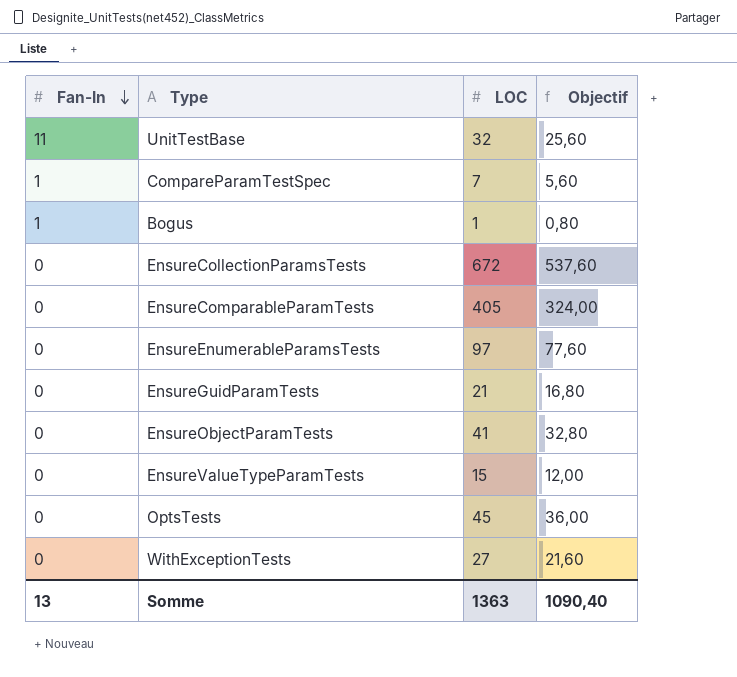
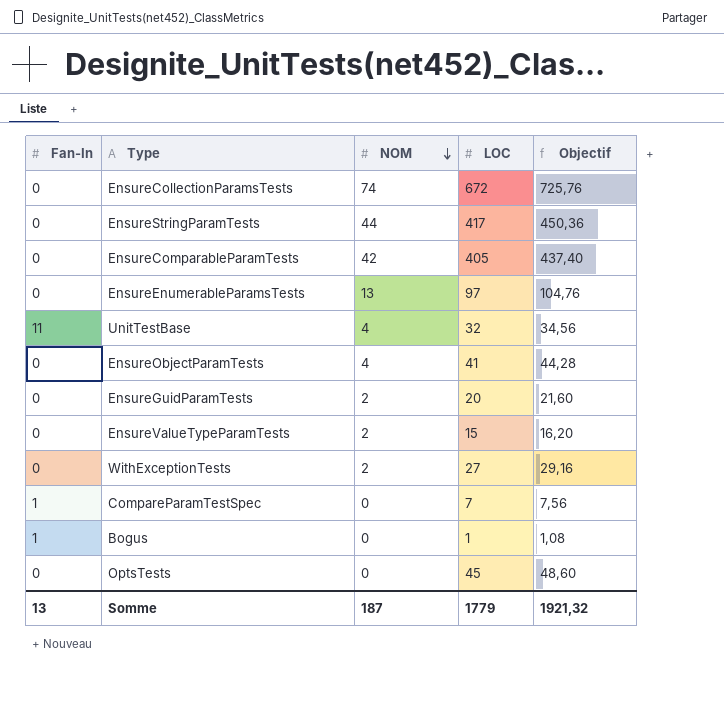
row order: Fan-In descending -> NOM descending
column NOM | position: none -> 3
column Objectif | formula: [LOC] * 0,8 -> [LOC] * 1,08
row EnsureStringParamTests: none -> 0 | 44 | 417 | 450,36
EnsureGuidParamTests | LOC: 21 -> 20
Somme | LOC: 1363 -> 1779
Somme | Objectif: 1090,40 -> 1921,32

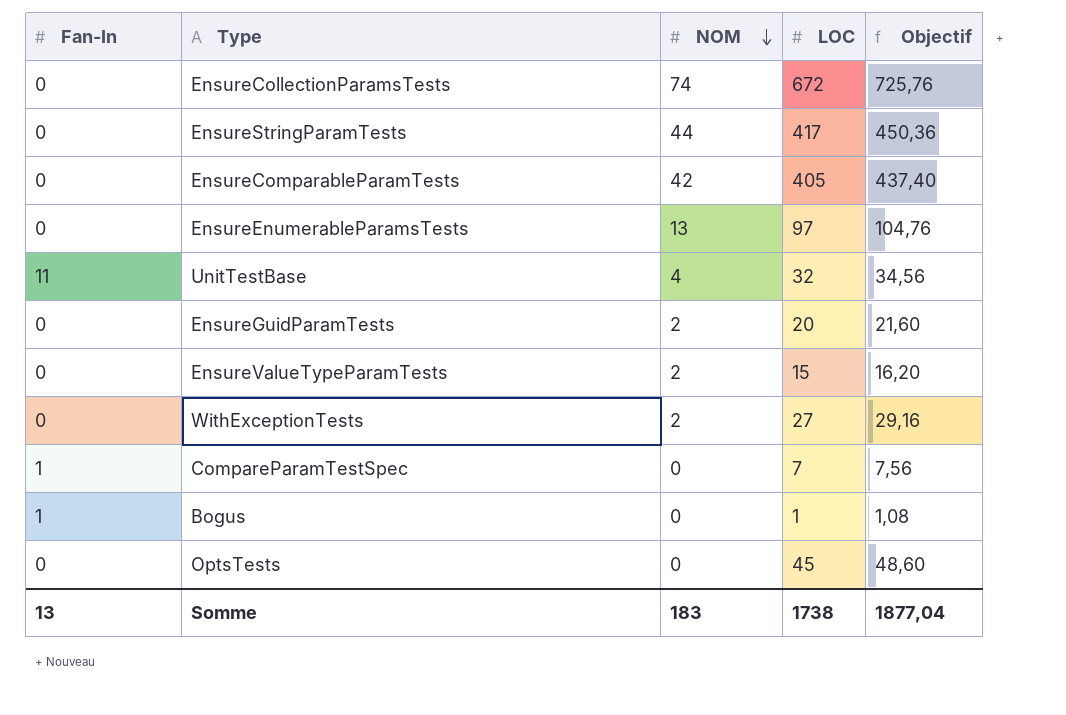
row EnsureObjectParamTests: 0 | 4 | 41 | 44,28 -> none
Somme | NOM: 187 -> 183
Somme | LOC: 1779 -> 1738
Somme | Objectif: 1921,32 -> 1877,04

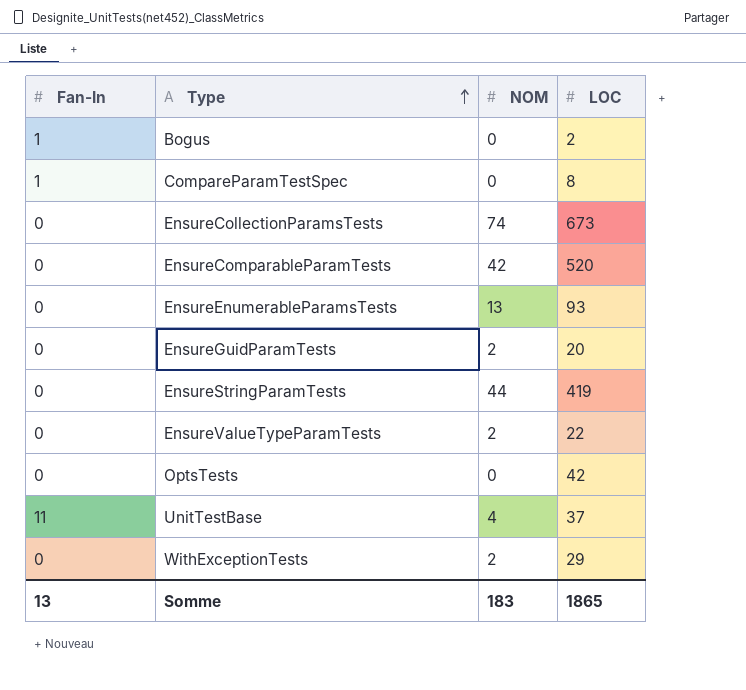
row order: NOM descending -> Type ascending
column Objectif | formula: [LOC] * 1,08 -> none
Bogus | LOC: 1 -> 2
CompareParamTestSpec | LOC: 7 -> 8
EnsureCollectionParamsTests | LOC: 672 -> 673
EnsureComparableParamTests | LOC: 405 -> 520
EnsureEnumerableParamsTests | LOC: 97 -> 93
EnsureStringParamTests | LOC: 417 -> 419
EnsureValueTypeParamTests | LOC: 15 -> 22
OptsTests | LOC: 45 -> 42
UnitTestBase | LOC: 32 -> 37
WithExceptionTests | LOC: 27 -> 29
Somme | LOC: 1738 -> 1865

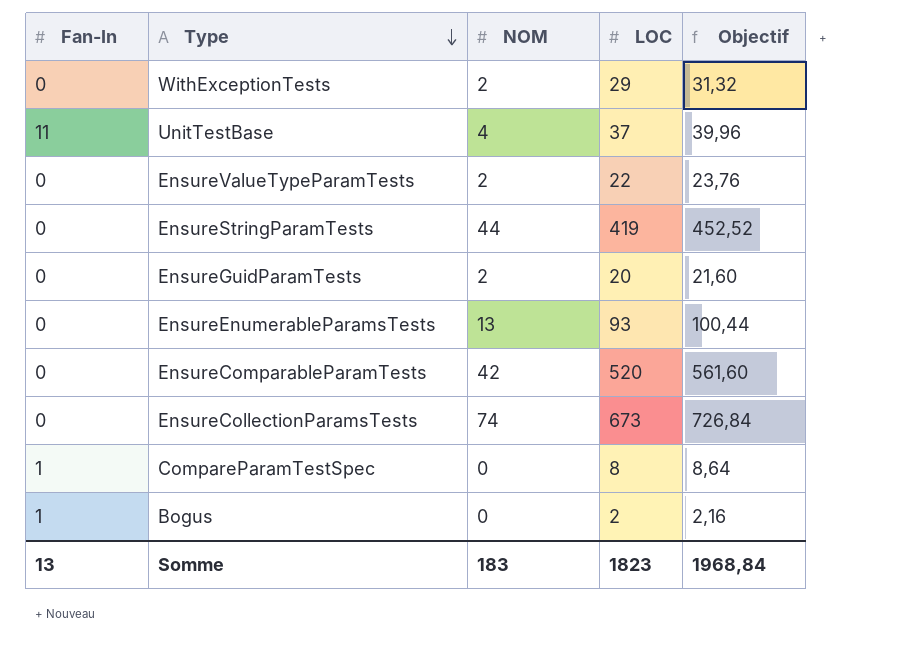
row order: Type ascending -> Type descending
column Objectif | formula: none -> [LOC] * 1,08
row OptsTests: 0 | 0 | 42 -> none
Somme | LOC: 1865 -> 1823

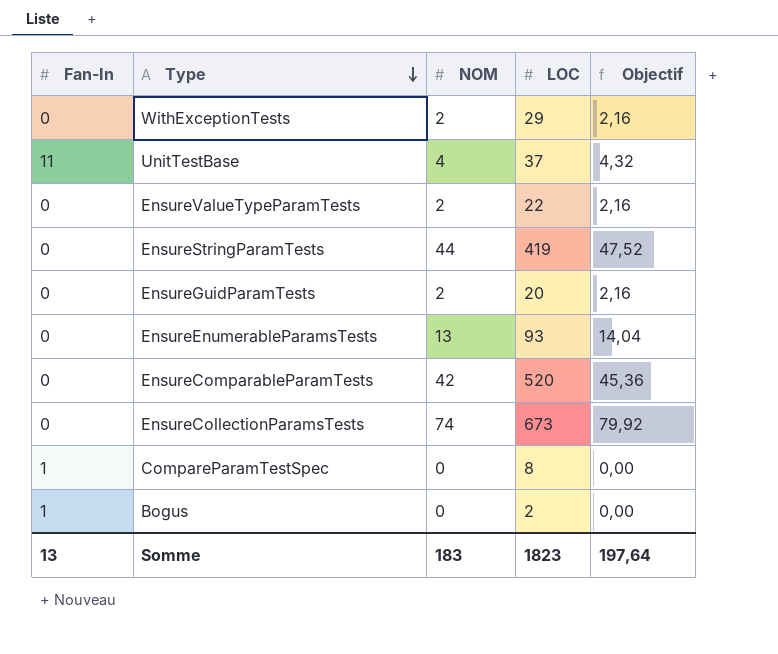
column Objectif | formula: [LOC] * 1,08 -> [NOM] * 1,08
Somme | Objectif: 1968,84 -> 197,64

